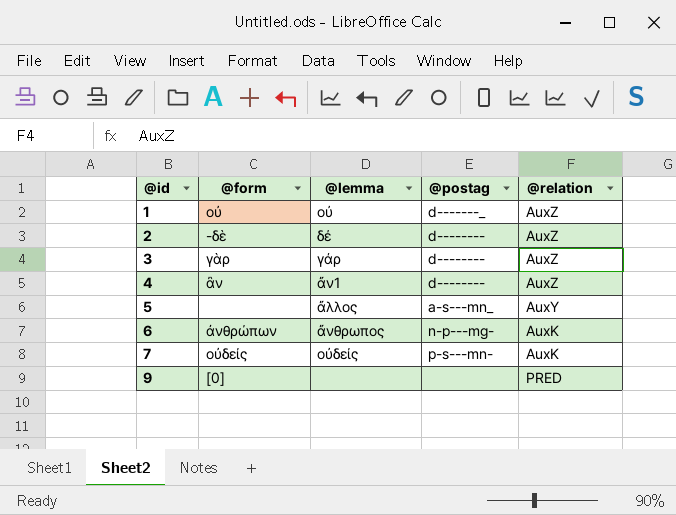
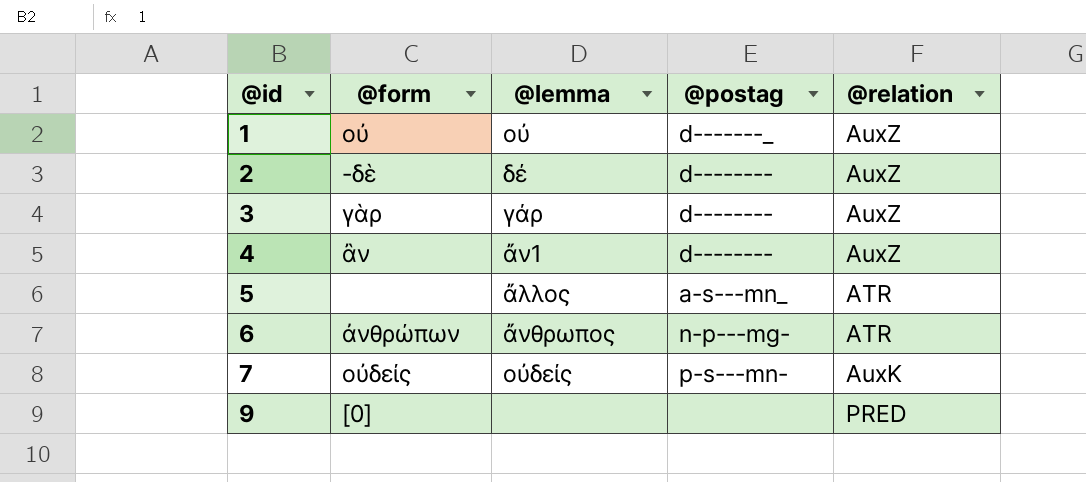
5 | @relation: AuxY -> ATR
6 | @relation: AuxK -> ATR

